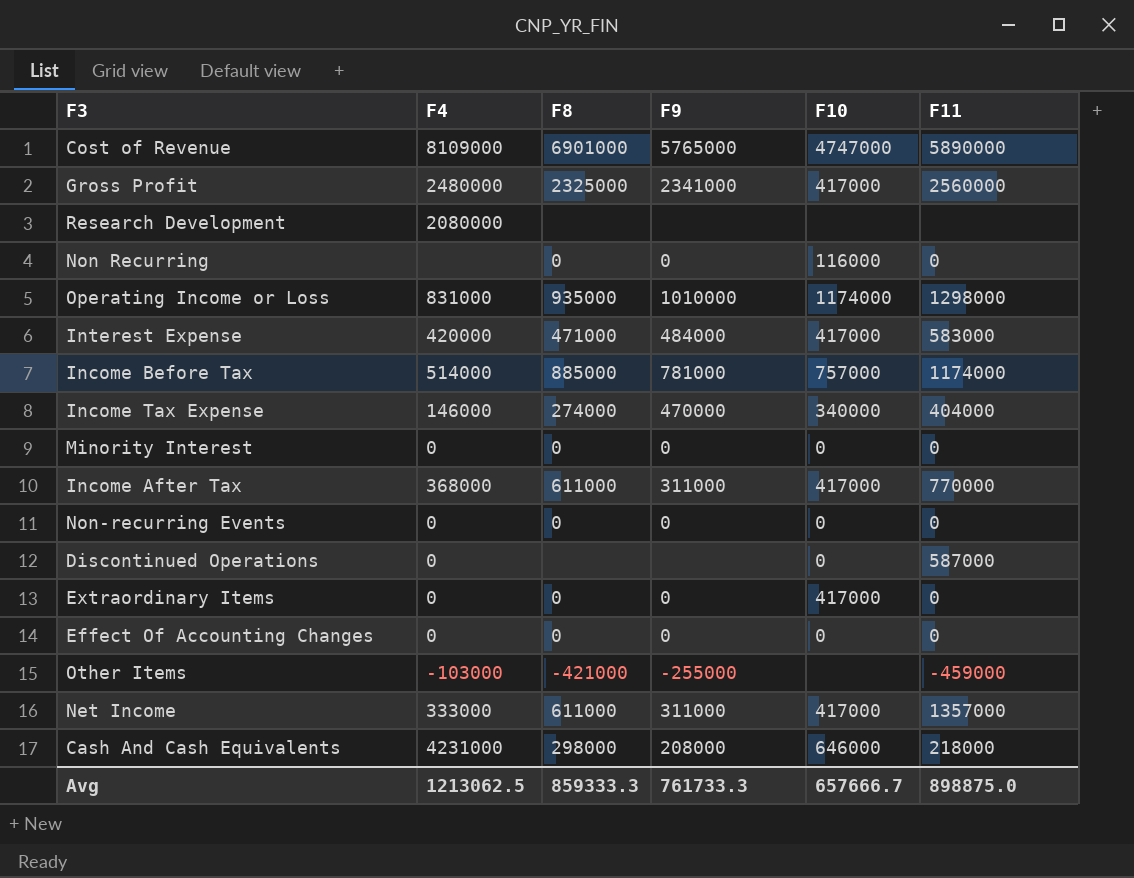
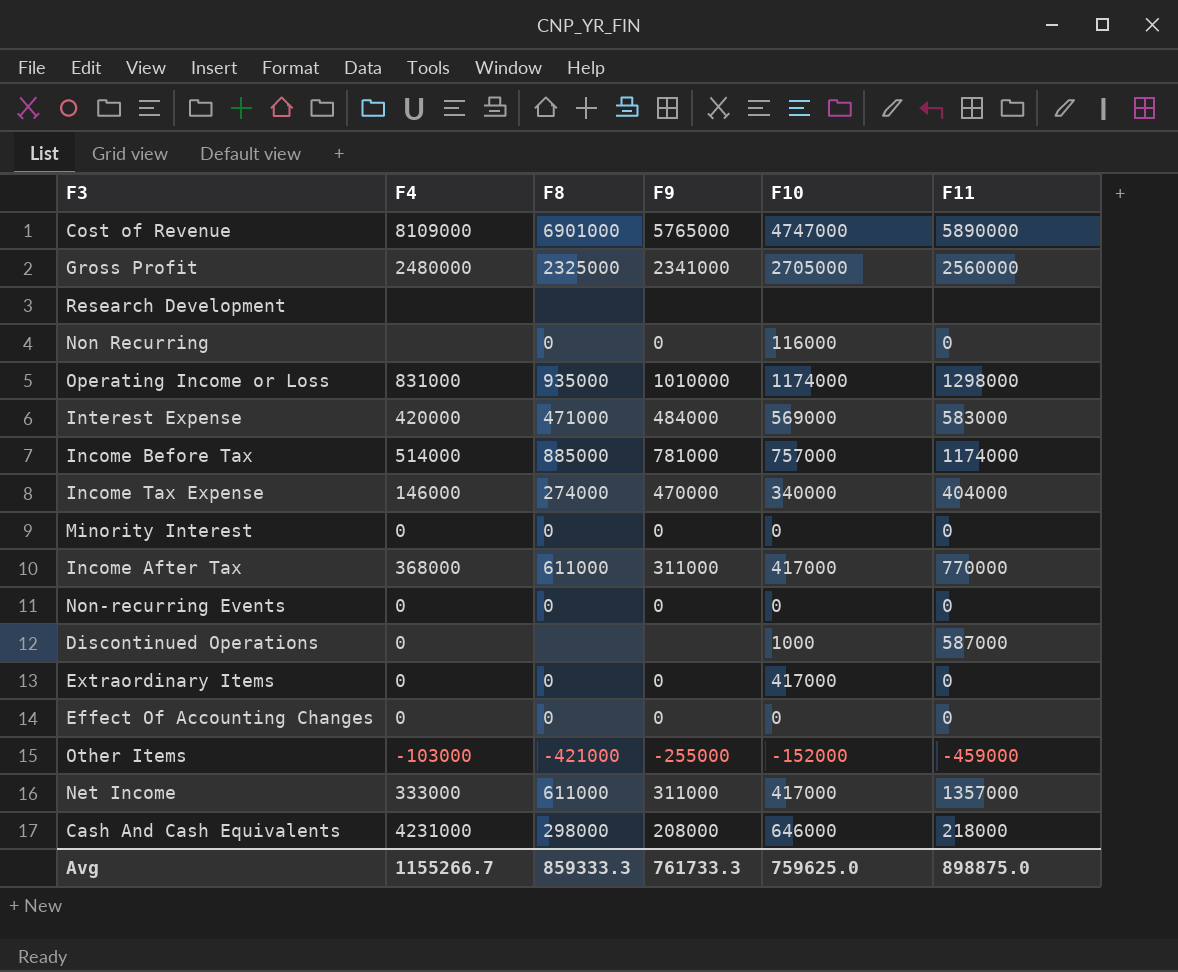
Gross Profit | F10: 417000 -> 2705000
Research Development | F4: 2080000 -> none
Interest Expense | F10: 417000 -> 569000
Discontinued Operations | F10: 0 -> 1000
Other Items | F10: none -> -152000
Avg | F4: 1213062.5 -> 1155266.7
Avg | F10: 657666.7 -> 759625.0

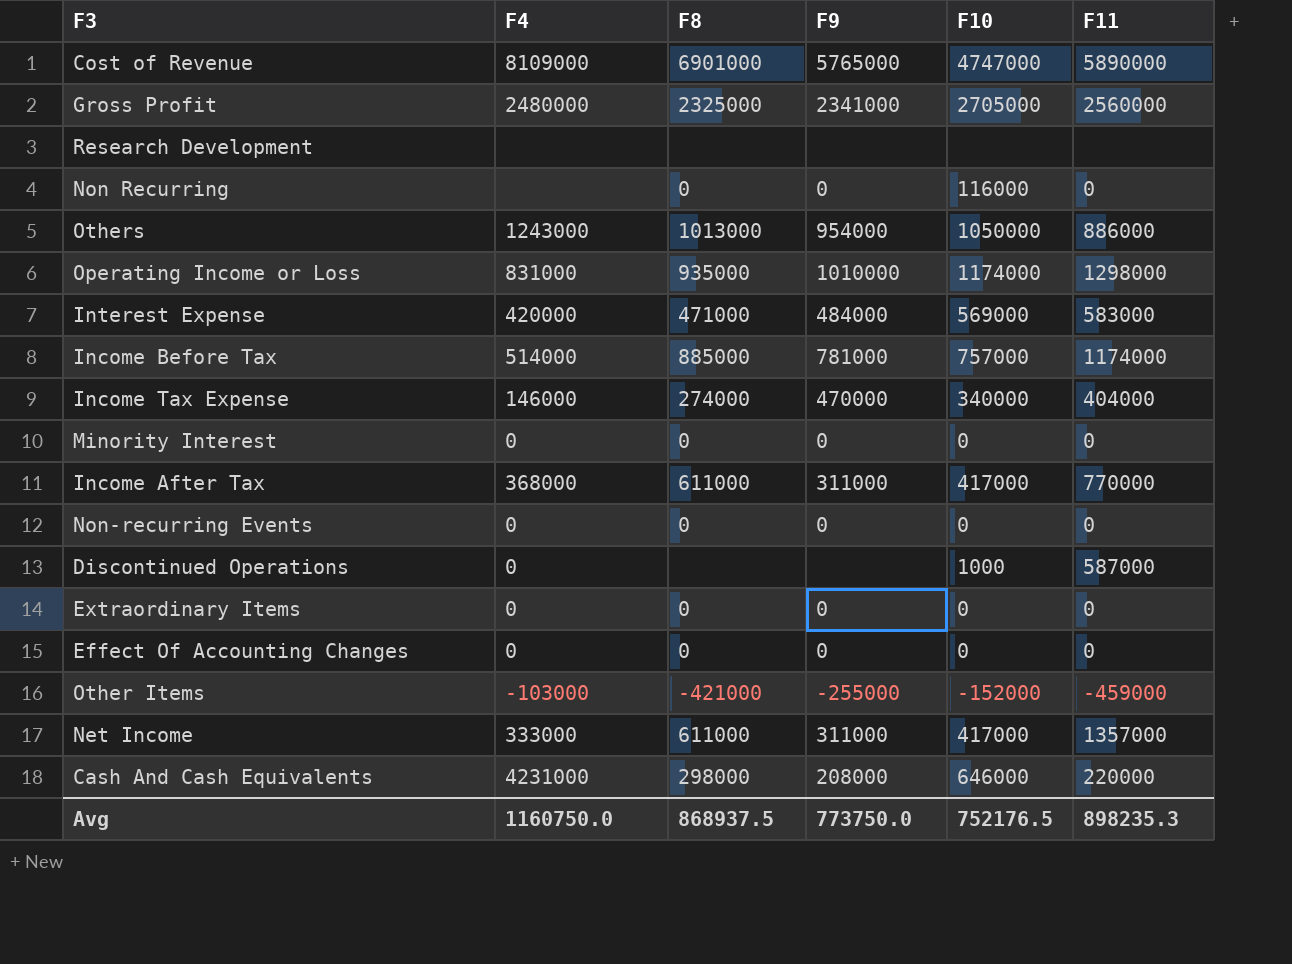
row Others: none -> 1243000 | 1013000 | 954000 | 1050000 | 886000
Extraordinary Items | F10: 417000 -> 0
Cash And Cash Equivalents | F11: 218000 -> 220000
Avg | F4: 1155266.7 -> 1160750.0
Avg | F8: 859333.3 -> 868937.5
Avg | F9: 761733.3 -> 773750.0
Avg | F10: 759625.0 -> 752176.5
Avg | F11: 898875.0 -> 898235.3

